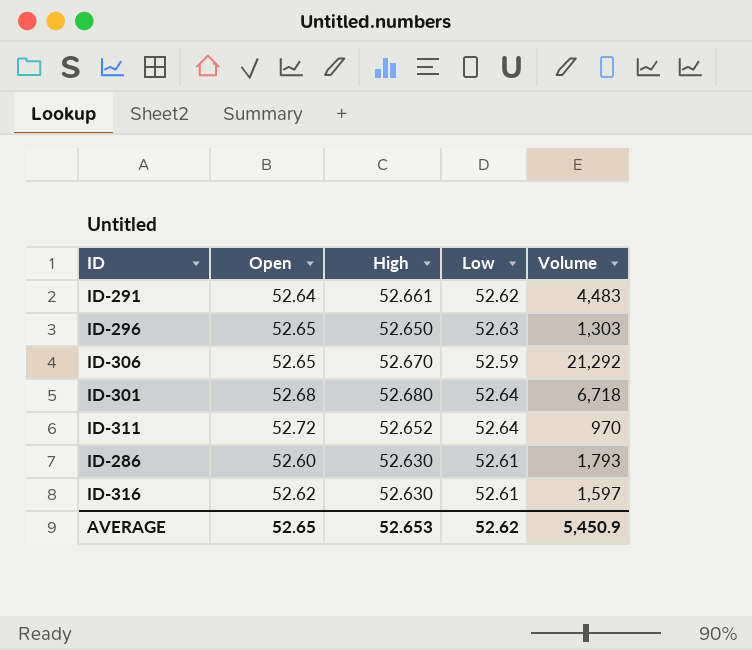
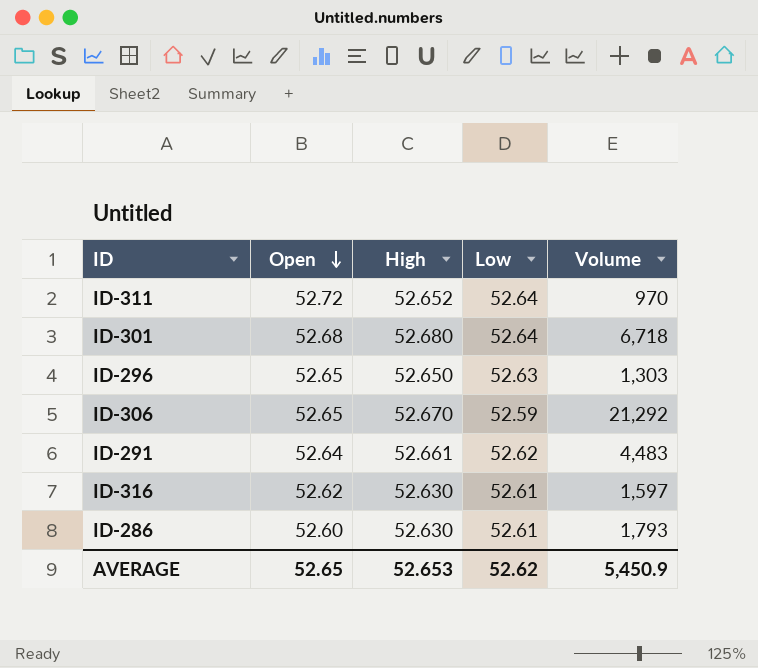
row order: none -> Open descending

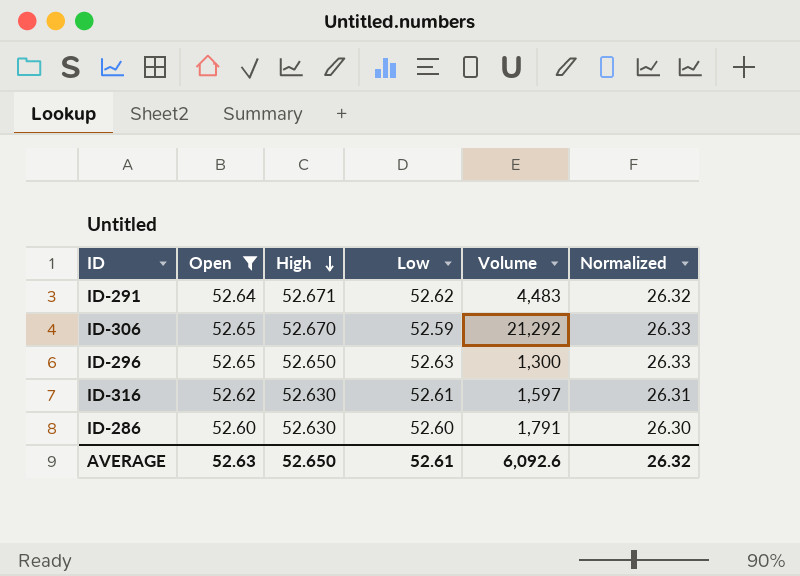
filter: none -> Open <= 52.65
row order: Open descending -> High descending
column Normalized | formula: none -> [Open] * 0.5
ID-291 | High: 52.661 -> 52.671
ID-296 | Volume: 1,303 -> 1,300
ID-286 | Low: 52.61 -> 52.60
ID-286 | Volume: 1,793 -> 1,791
AVERAGE | Open: 52.65 -> 52.63
AVERAGE | High: 52.653 -> 52.650
AVERAGE | Low: 52.62 -> 52.61
AVERAGE | Volume: 5,450.9 -> 6,092.6

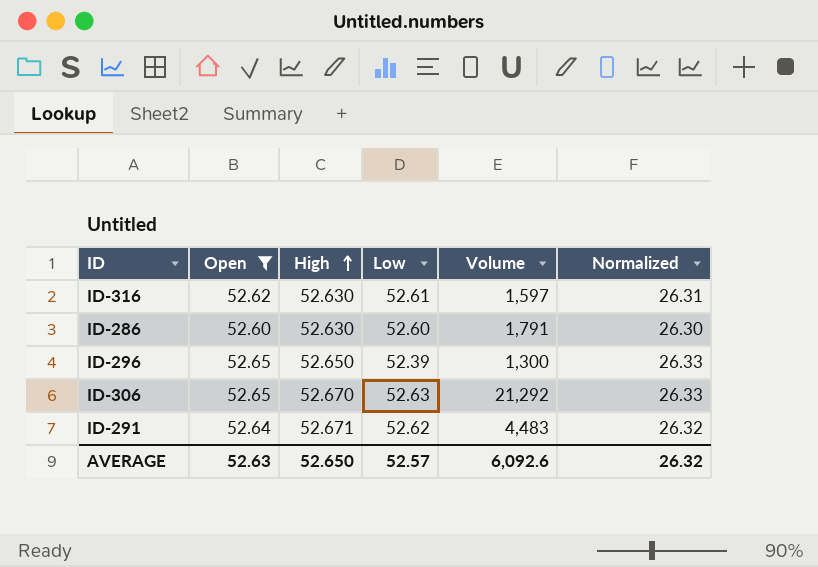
row order: High descending -> High ascending
ID-296 | Low: 52.63 -> 52.39
ID-306 | Low: 52.59 -> 52.63
AVERAGE | Low: 52.61 -> 52.57

